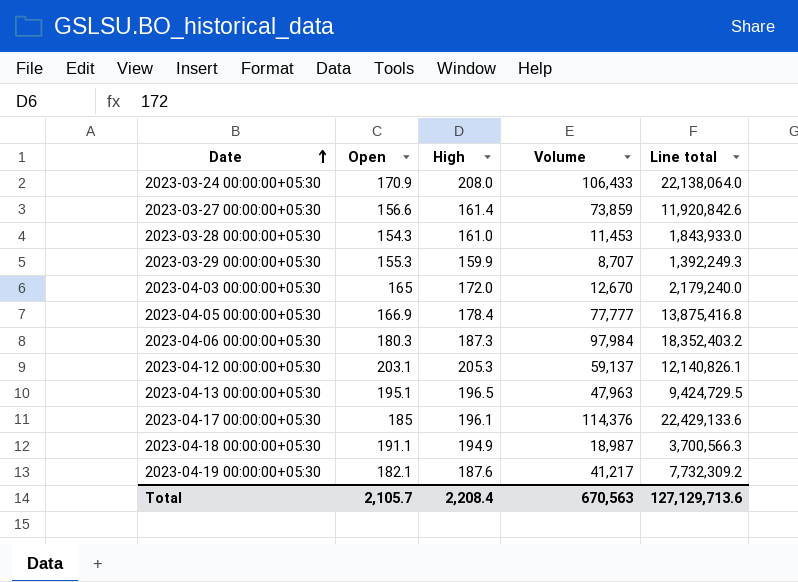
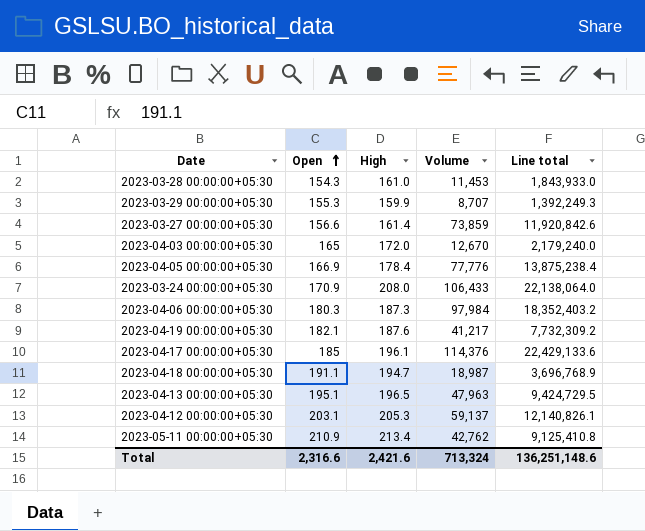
row order: Date ascending -> Open ascending
2023-04-05 00:00:00+05:30 | Volume: 77,777 -> 77,776
2023-04-05 00:00:00+05:30 | Line total: 13,875,416.8 -> 13,875,238.4
2023-04-18 00:00:00+05:30 | High: 194.9 -> 194.7
2023-04-18 00:00:00+05:30 | Line total: 3,700,566.3 -> 3,696,768.9
row 2023-05-11 00:00:00+05:30: none -> 210.9 | 213.4 | 42,762 | 9,125,410.8
Total | Open: 2,105.7 -> 2,316.6
Total | High: 2,208.4 -> 2,421.6
Total | Volume: 670,563 -> 713,324
Total | Line total: 127,129,713.6 -> 136,251,148.6

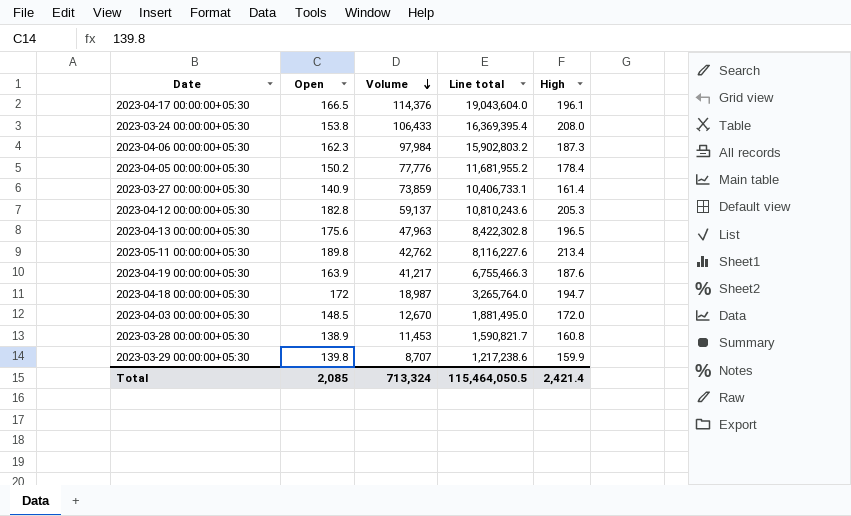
row order: Open ascending -> Volume descending
column Line total | formula: [High] * [Volume] -> [Open] * [Volume]
column High | position: 3 -> 5
2023-04-17 00:00:00+05:30 | Open: 185 -> 166.5
2023-03-24 00:00:00+05:30 | Open: 170.9 -> 153.8
2023-04-06 00:00:00+05:30 | Open: 180.3 -> 162.3
2023-04-05 00:00:00+05:30 | Open: 166.9 -> 150.2
2023-03-27 00:00:00+05:30 | Open: 156.6 -> 140.9
2023-04-12 00:00:00+05:30 | Open: 203.1 -> 182.8
2023-04-13 00:00:00+05:30 | Open: 195.1 -> 175.6
2023-05-11 00:00:00+05:30 | Open: 210.9 -> 189.8
2023-04-19 00:00:00+05:30 | Open: 182.1 -> 163.9
2023-04-18 00:00:00+05:30 | Open: 191.1 -> 172
2023-04-03 00:00:00+05:30 | Open: 165 -> 148.5
2023-03-28 00:00:00+05:30 | Open: 154.3 -> 138.9
2023-03-28 00:00:00+05:30 | High: 161.0 -> 160.8
2023-03-29 00:00:00+05:30 | Open: 155.3 -> 139.8
Total | Open: 2,316.6 -> 2,085
Total | Line total: 136,251,148.6 -> 115,464,050.5
Total | High: 2,421.6 -> 2,421.4

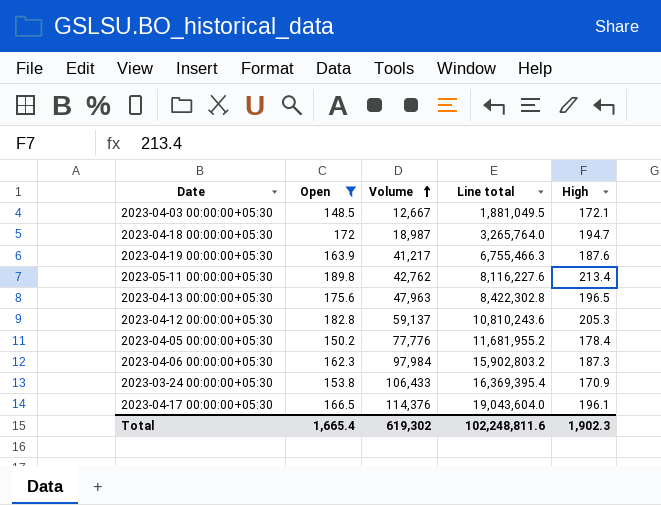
filter: none -> Open >= 148.5
row order: Volume descending -> Volume ascending
2023-04-03 00:00:00+05:30 | Volume: 12,670 -> 12,667
2023-04-03 00:00:00+05:30 | Line total: 1,881,495.0 -> 1,881,049.5
2023-04-03 00:00:00+05:30 | High: 172.0 -> 172.1
2023-03-24 00:00:00+05:30 | High: 208.0 -> 170.9
Total | Open: 2,085 -> 1,665.4
Total | Volume: 713,324 -> 619,302
Total | Line total: 115,464,050.5 -> 102,248,811.6
Total | High: 2,421.4 -> 1,902.3

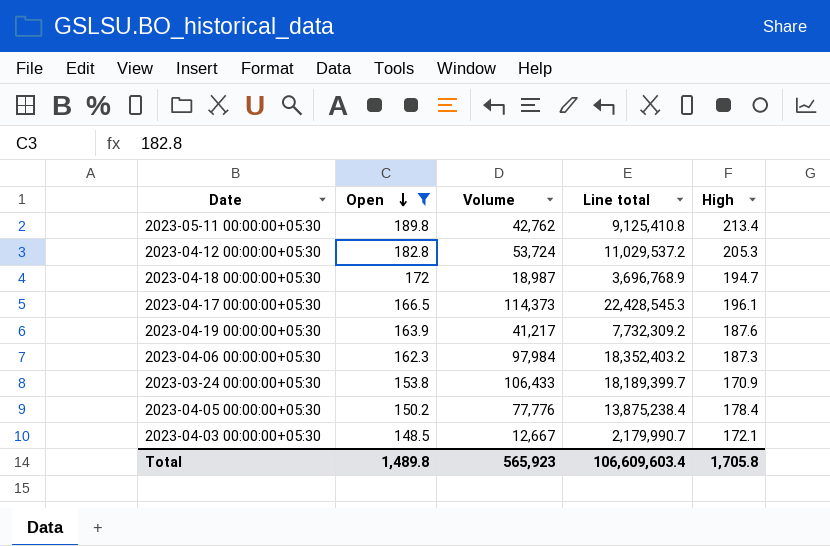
row order: Volume ascending -> Open descending
column Line total | formula: [Open] * [Volume] -> [Volume] * [High]
row 2023-04-13 00:00:00+05:30: 175.6 | 47,963 | 8,422,302.8 | 196.5 -> none
2023-04-12 00:00:00+05:30 | Volume: 59,137 -> 53,724
2023-04-17 00:00:00+05:30 | Volume: 114,376 -> 114,373
Total | Open: 1,665.4 -> 1,489.8
Total | Volume: 619,302 -> 565,923
Total | Line total: 102,248,811.6 -> 106,609,603.4
Total | High: 1,902.3 -> 1,705.8

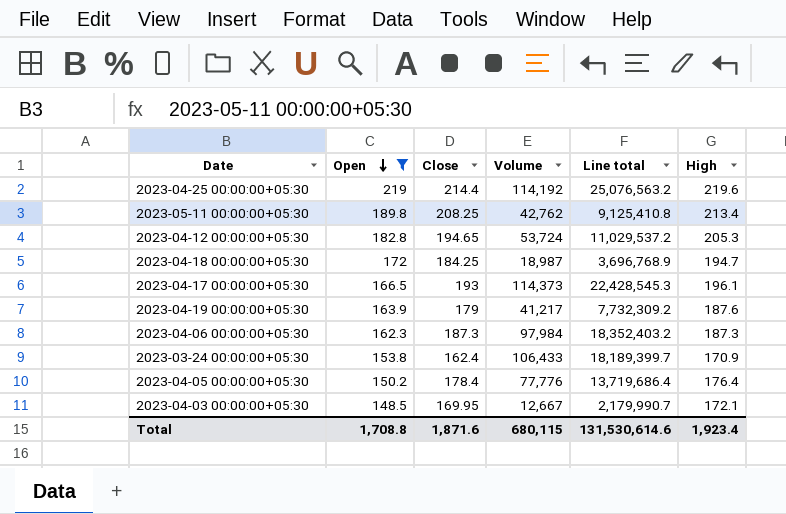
column Close | position: none -> 3
row 2023-04-25 00:00:00+05:30: none -> 219 | 214.4 | 114,192 | 25,076,563.2 | 219.6
2023-04-05 00:00:00+05:30 | Line total: 13,875,238.4 -> 13,719,686.4
2023-04-05 00:00:00+05:30 | High: 178.4 -> 176.4
Total | Open: 1,489.8 -> 1,708.8
Total | Volume: 565,923 -> 680,115
Total | Line total: 106,609,603.4 -> 131,530,614.6
Total | High: 1,705.8 -> 1,923.4

